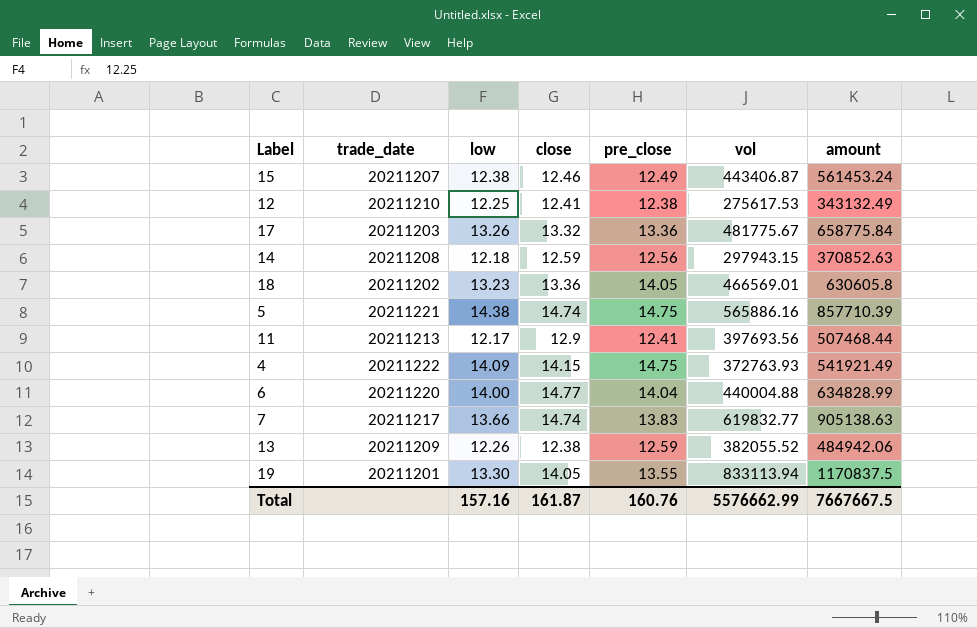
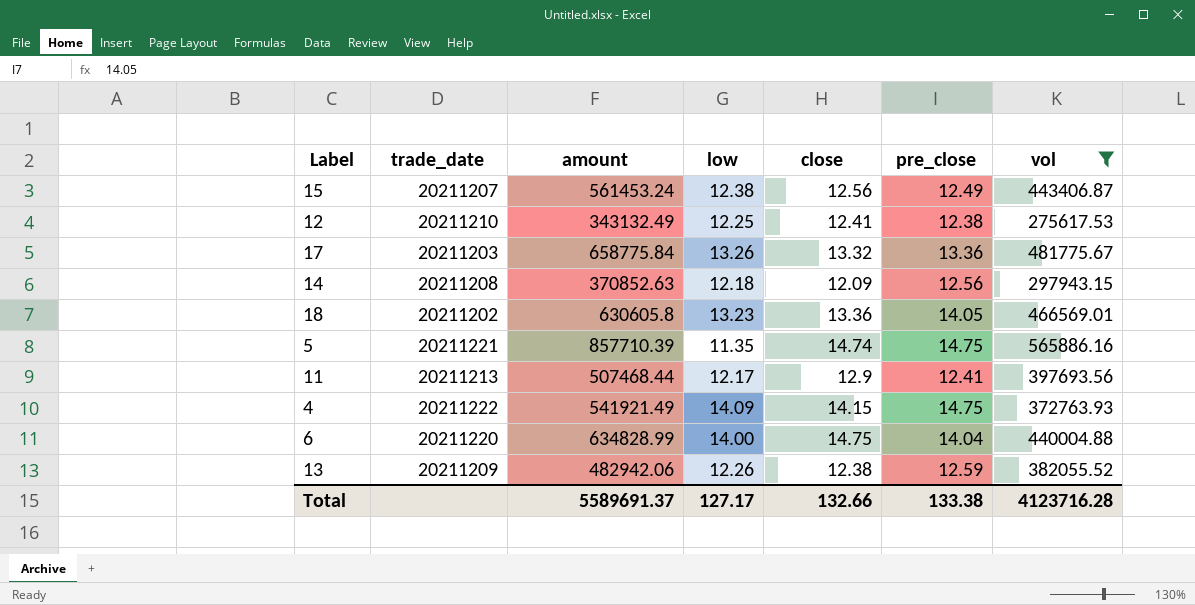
filter: none -> vol <= 565886.16
column amount | position: 7 -> 3
15 | close: 12.46 -> 12.56
14 | close: 12.59 -> 12.09
5 | low: 14.38 -> 11.35
6 | close: 14.77 -> 14.75
13 | amount: 484942.06 -> 482942.06
Total | amount: 7667667.5 -> 5589691.37
Total | low: 157.16 -> 127.17
Total | close: 161.87 -> 132.66
Total | pre_close: 160.76 -> 133.38
Total | vol: 5576662.99 -> 4123716.28

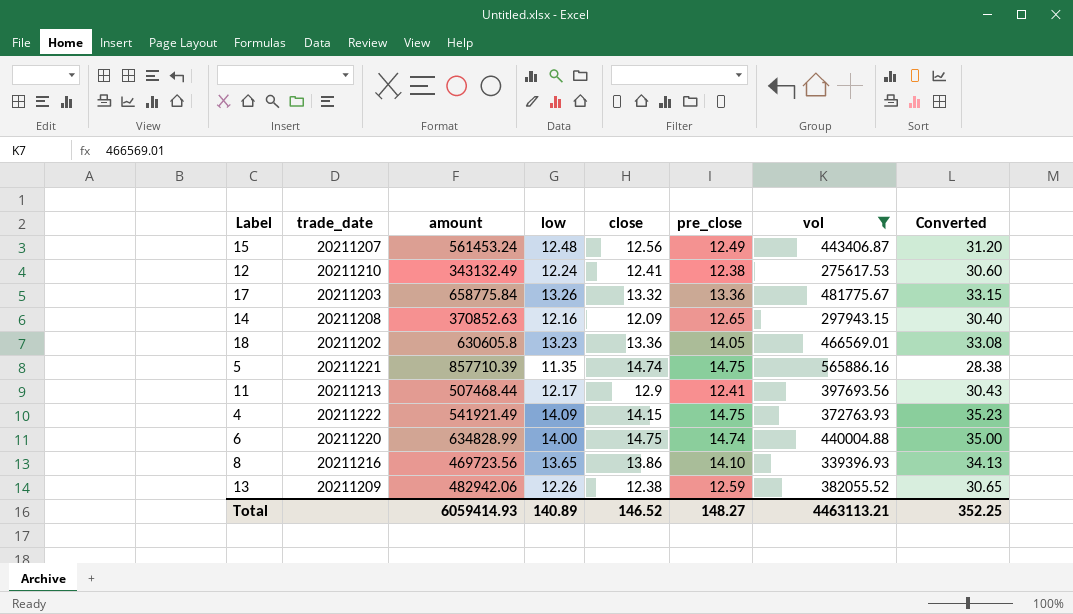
column Converted | formula: none -> [low] * 2.5
15 | low: 12.38 -> 12.48
12 | low: 12.25 -> 12.24
14 | low: 12.18 -> 12.16
14 | pre_close: 12.56 -> 12.65
6 | pre_close: 14.04 -> 14.74
row 8: none -> 20211216 | 469723.56 | 13.65 | 13.86 | 14.10 | 339396.93 | 34.13
Total | amount: 5589691.37 -> 6059414.93
Total | low: 127.17 -> 140.89
Total | close: 132.66 -> 146.52
Total | pre_close: 133.38 -> 148.27
Total | vol: 4123716.28 -> 4463113.21

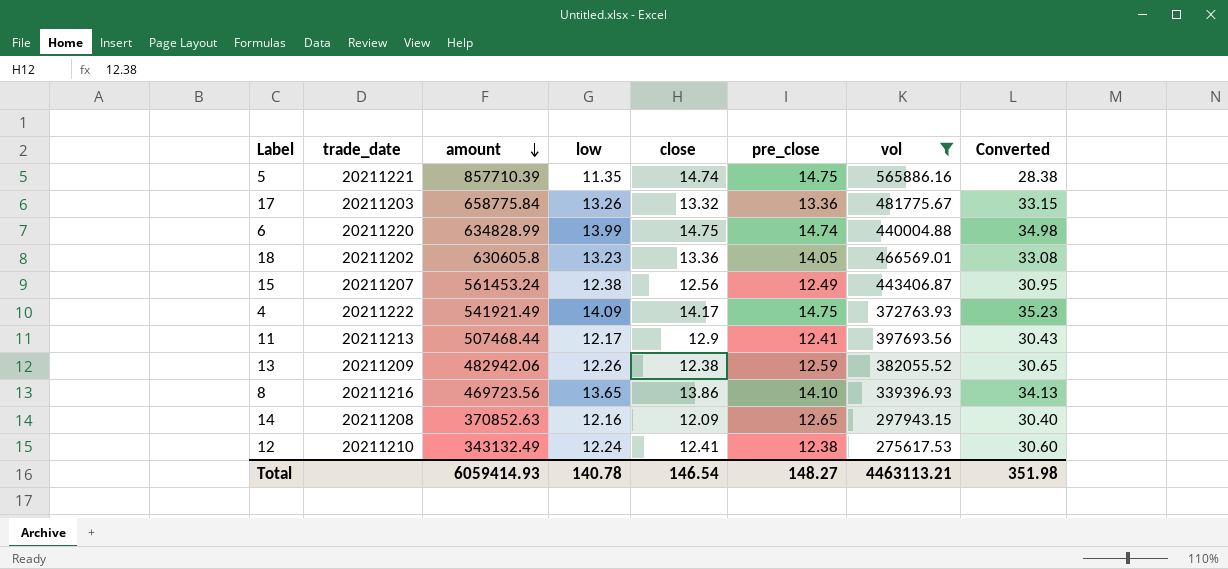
row order: none -> amount descending
6 | low: 14.00 -> 13.99
6 | Converted: 35.00 -> 34.98
15 | low: 12.48 -> 12.38
15 | Converted: 31.20 -> 30.95
4 | close: 14.15 -> 14.17
Total | low: 140.89 -> 140.78
Total | close: 146.52 -> 146.54
Total | Converted: 352.25 -> 351.98

